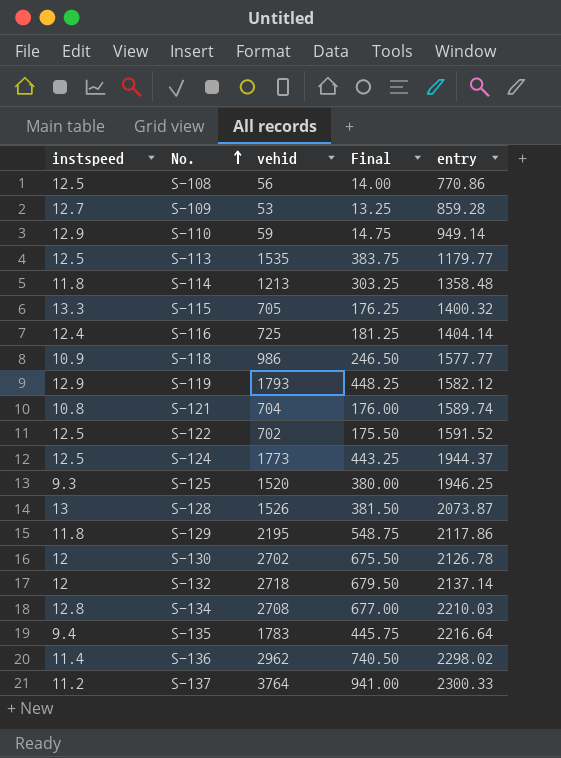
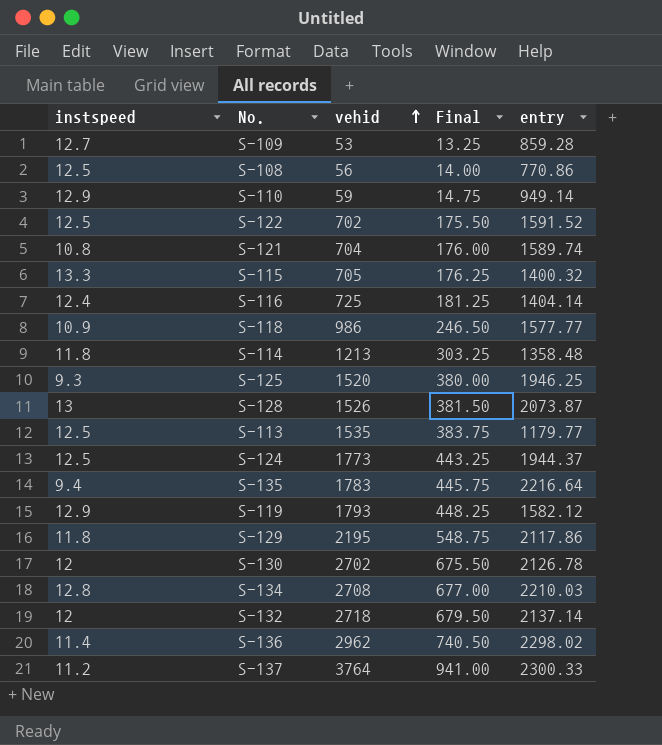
row order: No. ascending -> vehid ascending

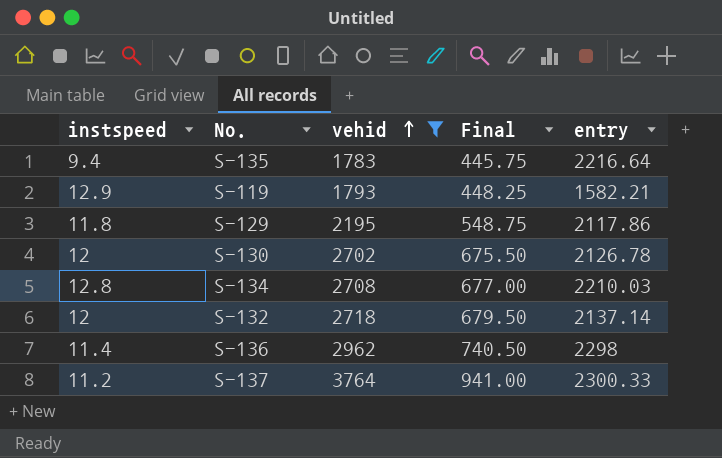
filter: none -> vehid >= 1783
S-119 | entry: 1582.12 -> 1582.21
S-136 | entry: 2298.02 -> 2298

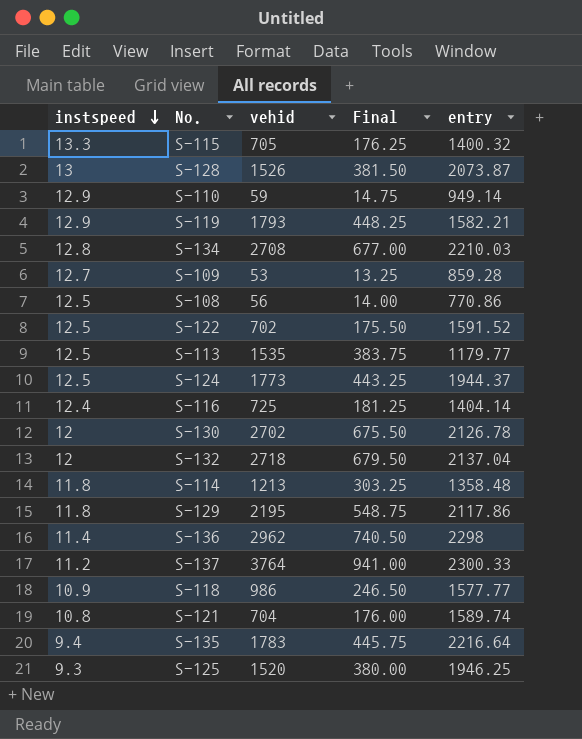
filter: vehid >= 1783 -> none
row order: vehid ascending -> instspeed descending
S-132 | entry: 2137.14 -> 2137.04

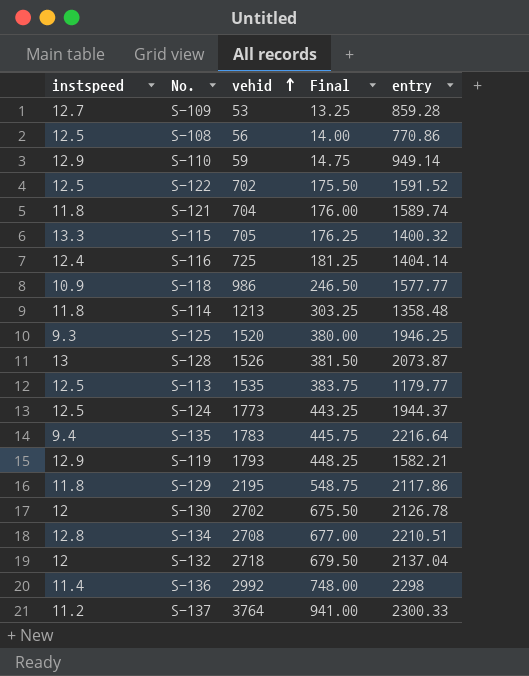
row order: instspeed descending -> vehid ascending
S-121 | instspeed: 10.8 -> 11.8
S-134 | entry: 2210.03 -> 2210.51
S-136 | vehid: 2962 -> 2992
S-136 | Final: 740.50 -> 748.00

